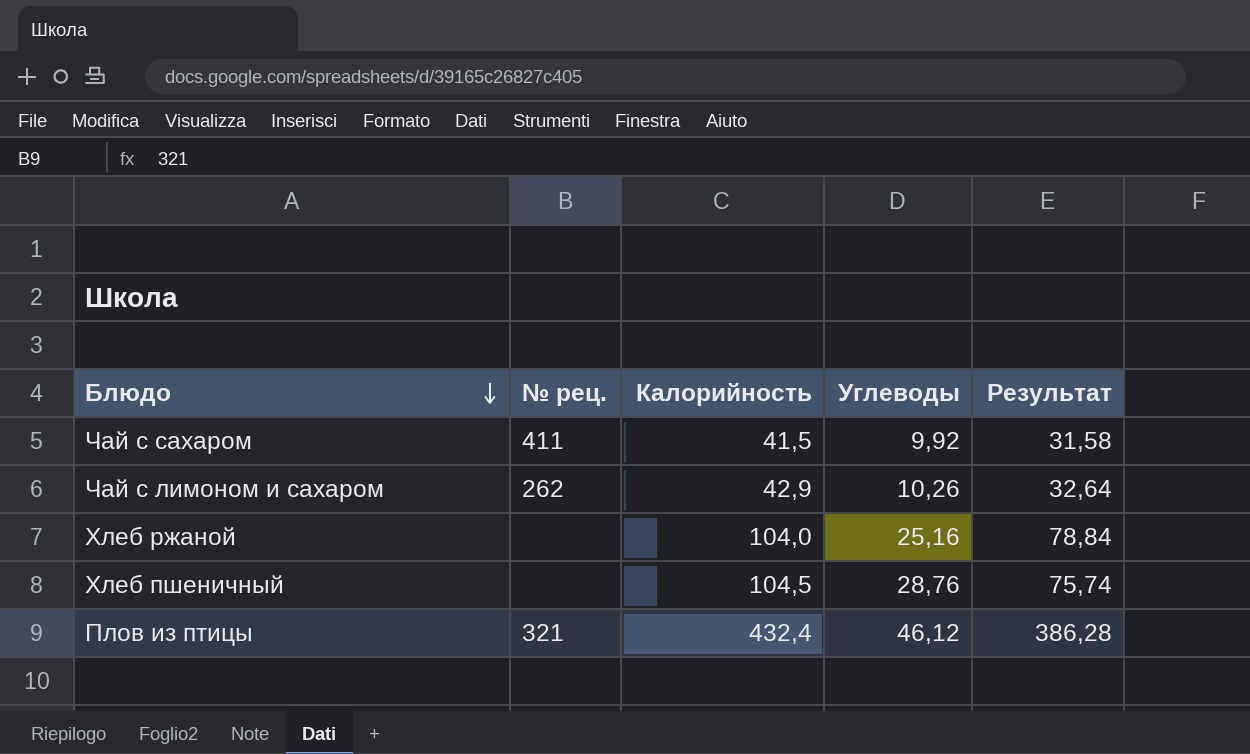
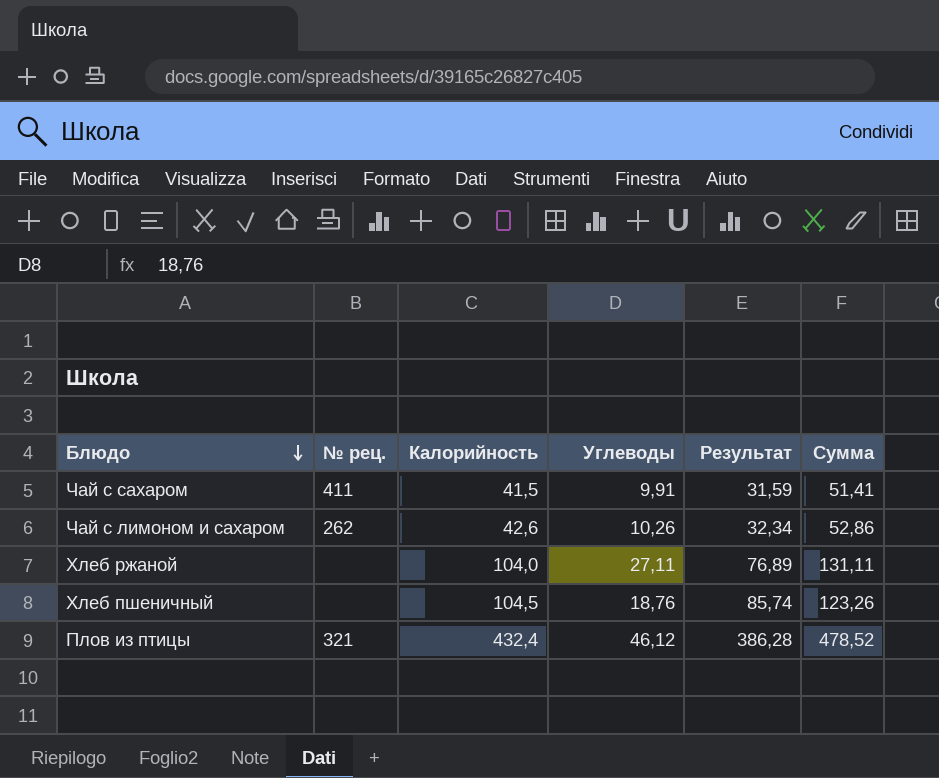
column Сумма | formula: none -> [Калорийность] + [Углеводы]
Чай с сахаром | Углеводы: 9,92 -> 9,91
Чай с сахаром | Результат: 31,58 -> 31,59
Чай с лимоном и сахаром | Калорийность: 42,9 -> 42,6
Чай с лимоном и сахаром | Результат: 32,64 -> 32,34
Хлеб ржаной | Углеводы: 25,16 -> 27,11
Хлеб ржаной | Результат: 78,84 -> 76,89
Хлеб пшеничный | Углеводы: 28,76 -> 18,76
Хлеб пшеничный | Результат: 75,74 -> 85,74

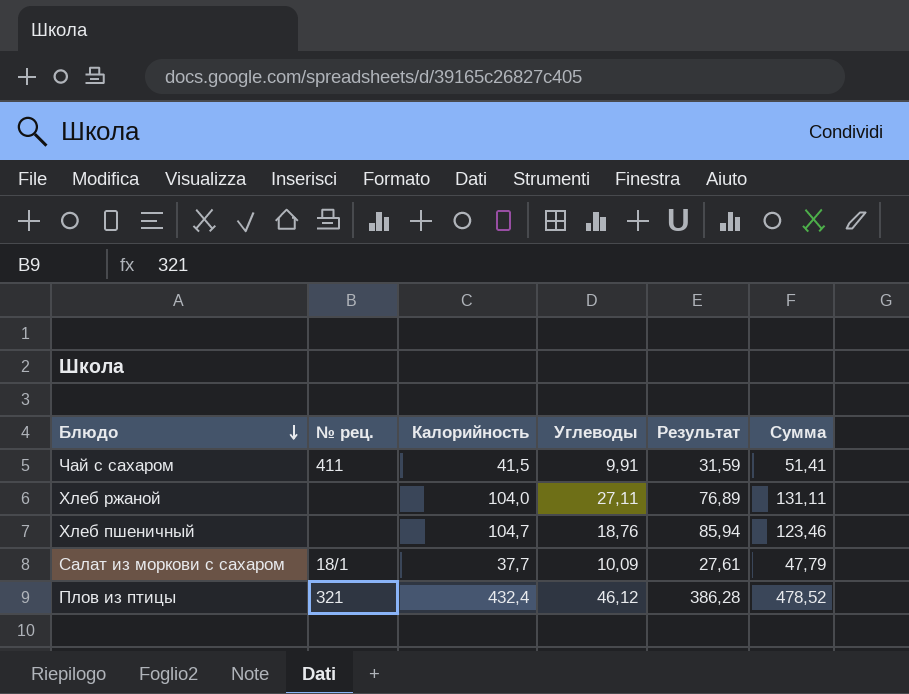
row Чай с лимоном и сахаром: 262 | 42,6 | 10,26 | 32,34 | 52,86 -> none
Хлеб пшеничный | Калорийность: 104,5 -> 104,7
Хлеб пшеничный | Результат: 85,74 -> 85,94
Хлеб пшеничный | Сумма: 123,26 -> 123,46
row Салат из моркови с сахаром: none -> 18/1 | 37,7 | 10,09 | 27,61 | 47,79

